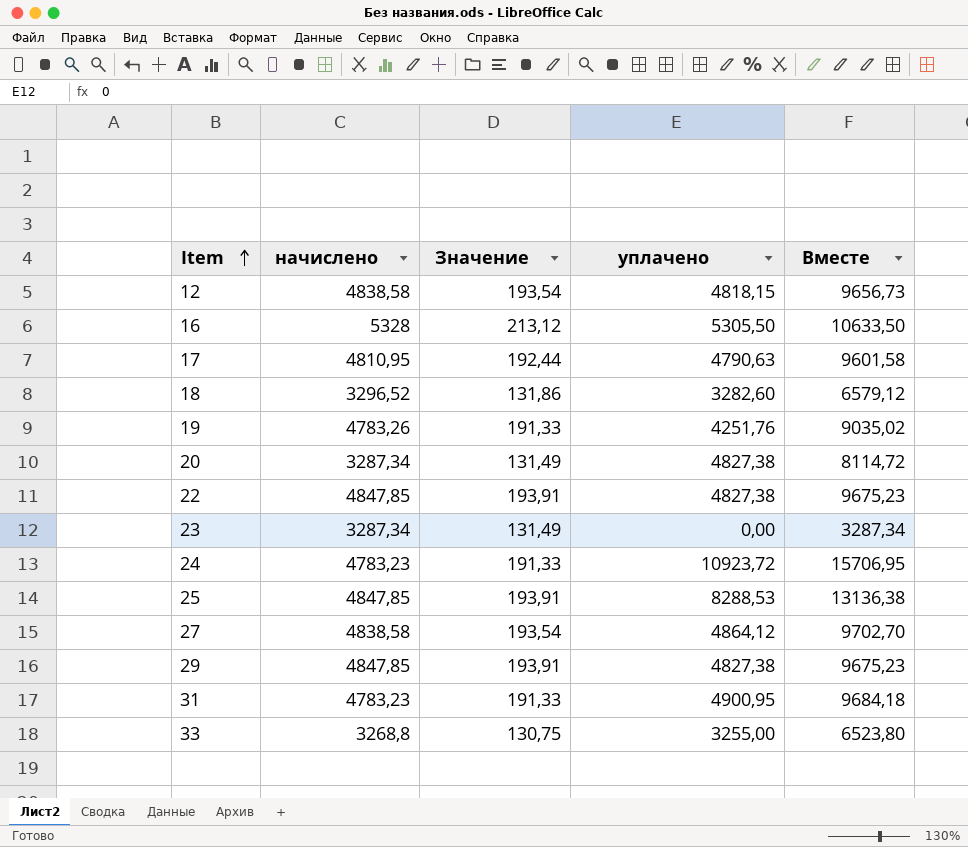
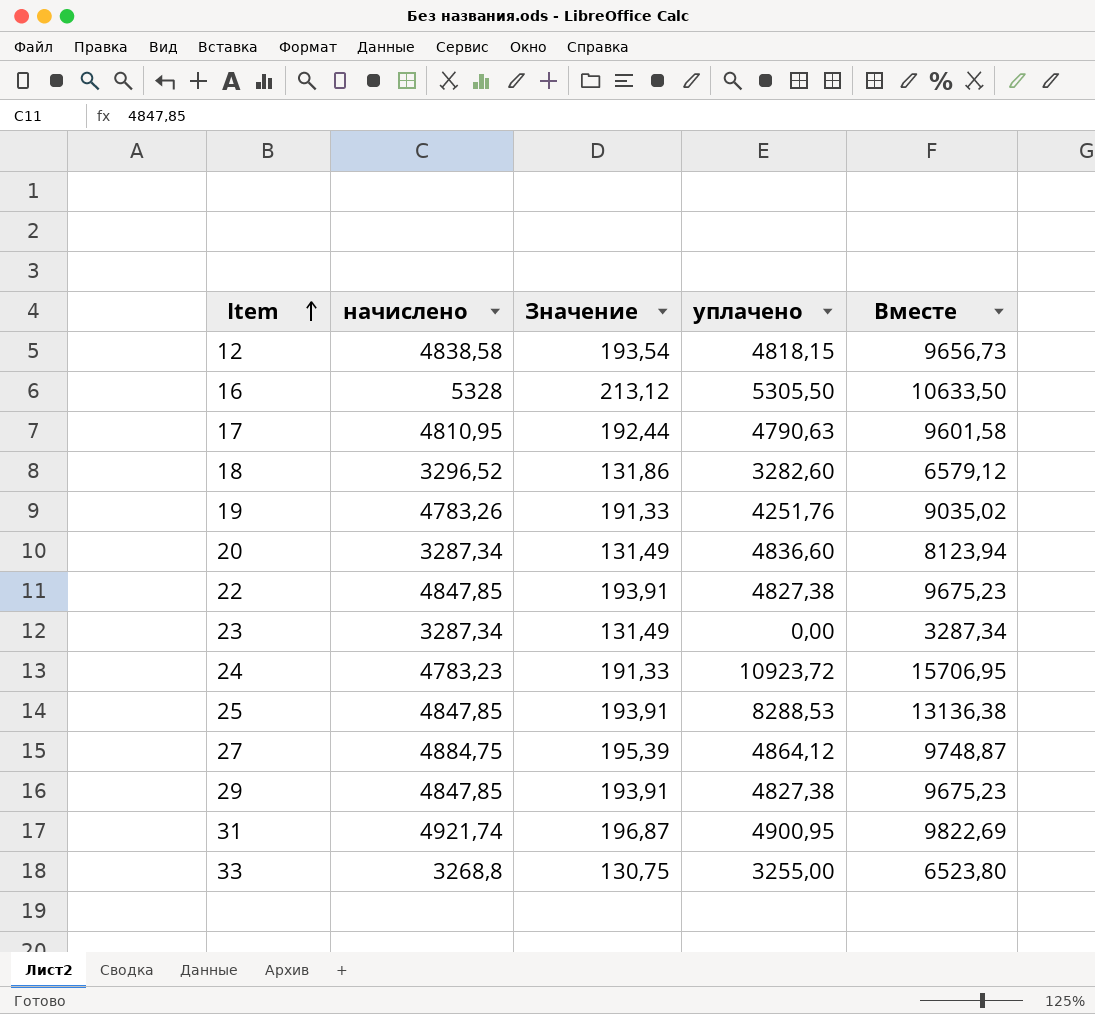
20 | уплачено: 4827,38 -> 4836,60
20 | Вместе: 8114,72 -> 8123,94
27 | начислено: 4838,58 -> 4884,75
27 | Значение: 193,54 -> 195,39
27 | Вместе: 9702,70 -> 9748,87
31 | начислено: 4783,23 -> 4921,74
31 | Значение: 191,33 -> 196,87
31 | Вместе: 9684,18 -> 9822,69

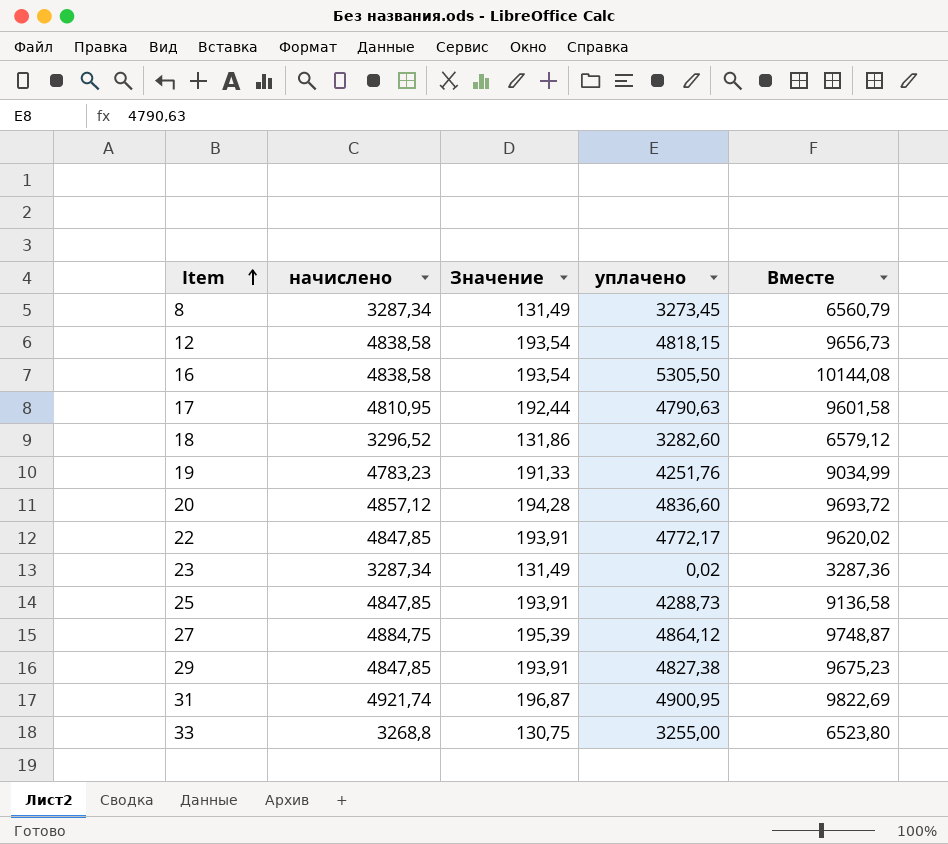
row 24: 4783,23 | 191,33 | 10923,72 | 15706,95 -> none
row 8: none -> 3287,34 | 131,49 | 3273,45 | 6560,79
16 | начислено: 5328 -> 4838,58
16 | Значение: 213,12 -> 193,54
16 | Вместе: 10633,50 -> 10144,08
19 | начислено: 4783,26 -> 4783,23
19 | Вместе: 9035,02 -> 9034,99
20 | начислено: 3287,34 -> 4857,12
20 | Значение: 131,49 -> 194,28
20 | Вместе: 8123,94 -> 9693,72
22 | уплачено: 4827,38 -> 4772,17
22 | Вместе: 9675,23 -> 9620,02
23 | уплачено: 0,00 -> 0,02
23 | Вместе: 3287,34 -> 3287,36
25 | уплачено: 8288,53 -> 4288,73
25 | Вместе: 13136,38 -> 9136,58

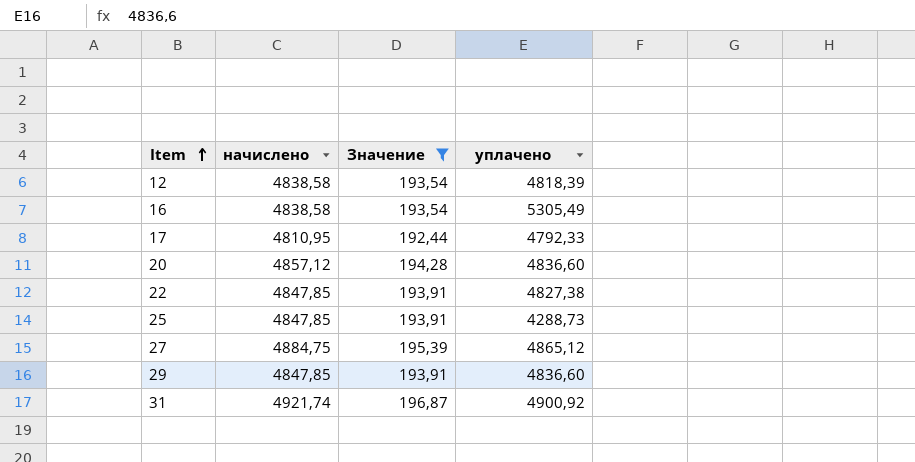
filter: none -> Значение >= 192,44
column Вместе | formula: [начислено] + [уплачено] -> none
12 | уплачено: 4818,15 -> 4818,39
16 | уплачено: 5305,50 -> 5305,49
17 | уплачено: 4790,63 -> 4792,33
22 | уплачено: 4772,17 -> 4827,38
27 | уплачено: 4864,12 -> 4865,12
29 | уплачено: 4827,38 -> 4836,60
31 | уплачено: 4900,95 -> 4900,92

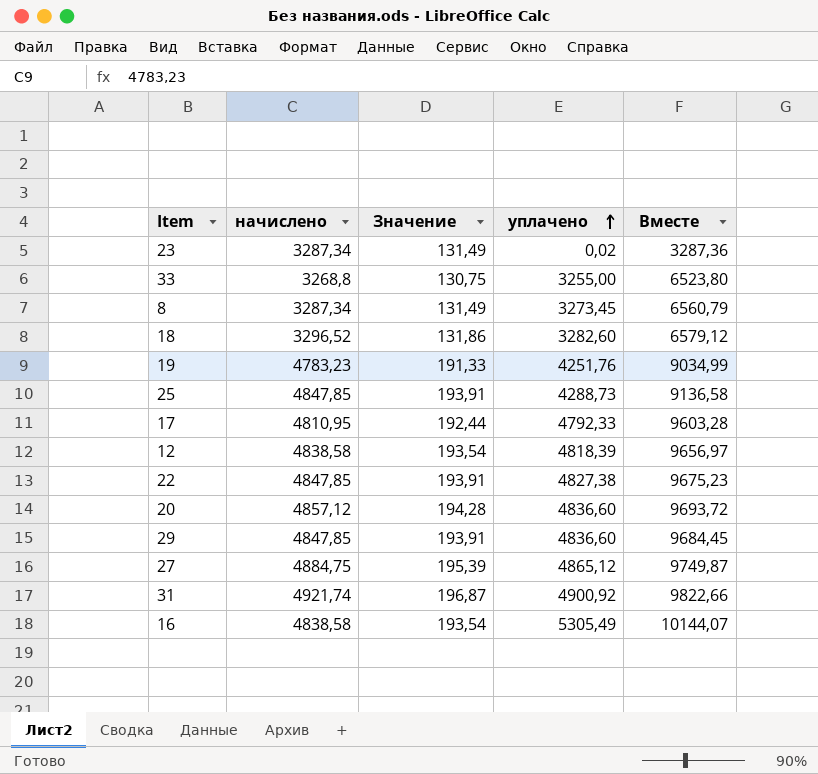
filter: Значение >= 192,44 -> none
row order: Item ascending -> уплачено ascending
column Вместе | formula: none -> [начислено] + [уплачено]

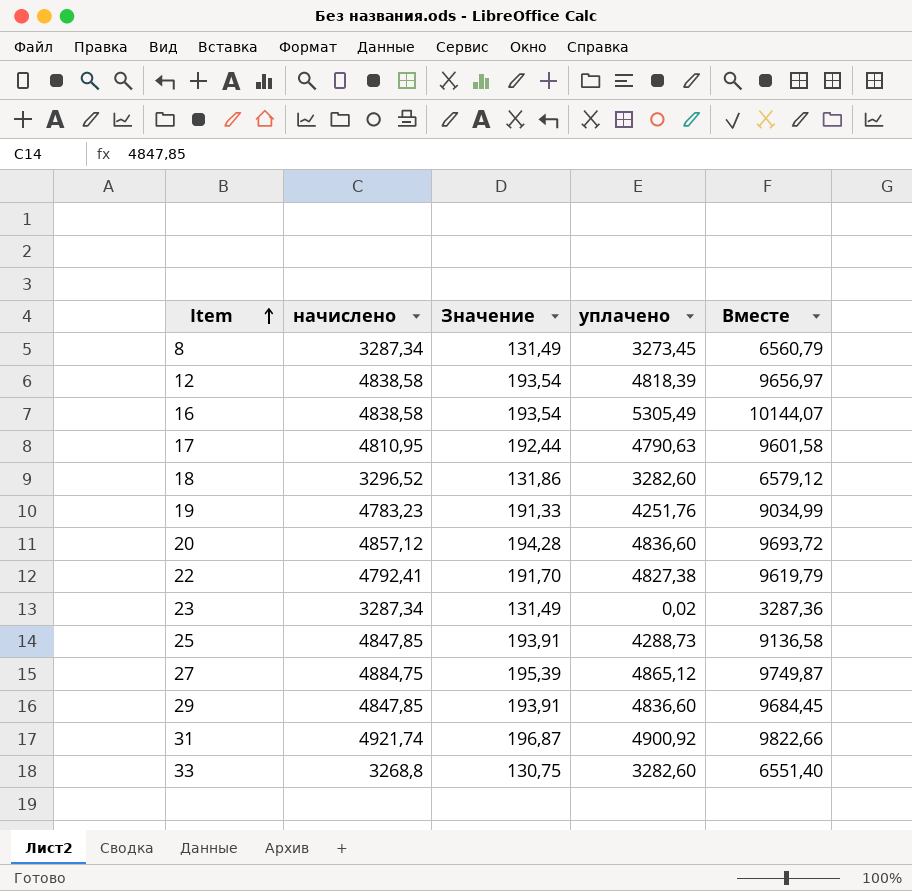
row order: уплачено ascending -> Item ascending
17 | уплачено: 4792,33 -> 4790,63
17 | Вместе: 9603,28 -> 9601,58
22 | начислено: 4847,85 -> 4792,41
22 | Значение: 193,91 -> 191,70
22 | Вместе: 9675,23 -> 9619,79
33 | уплачено: 3255,00 -> 3282,60
33 | Вместе: 6523,80 -> 6551,40

